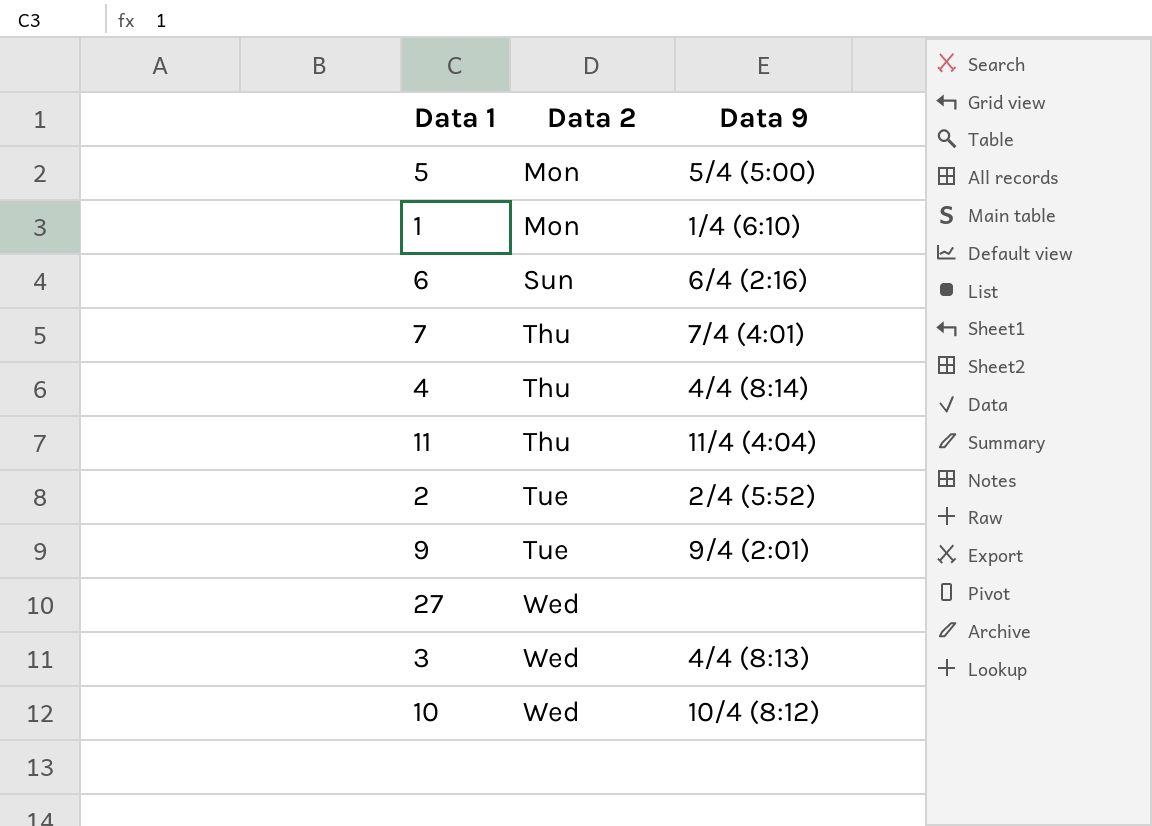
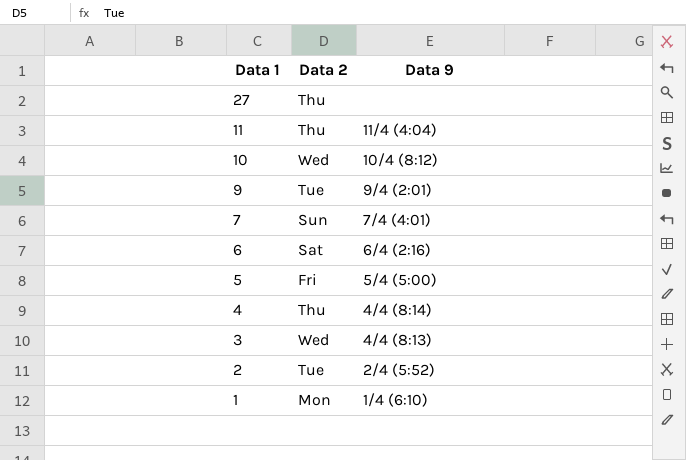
row order: Data 2 ascending -> Data 1 descending
27 | Data 2: Wed -> Thu
7 | Data 2: Thu -> Sun
6 | Data 2: Sun -> Sat
5 | Data 2: Mon -> Fri

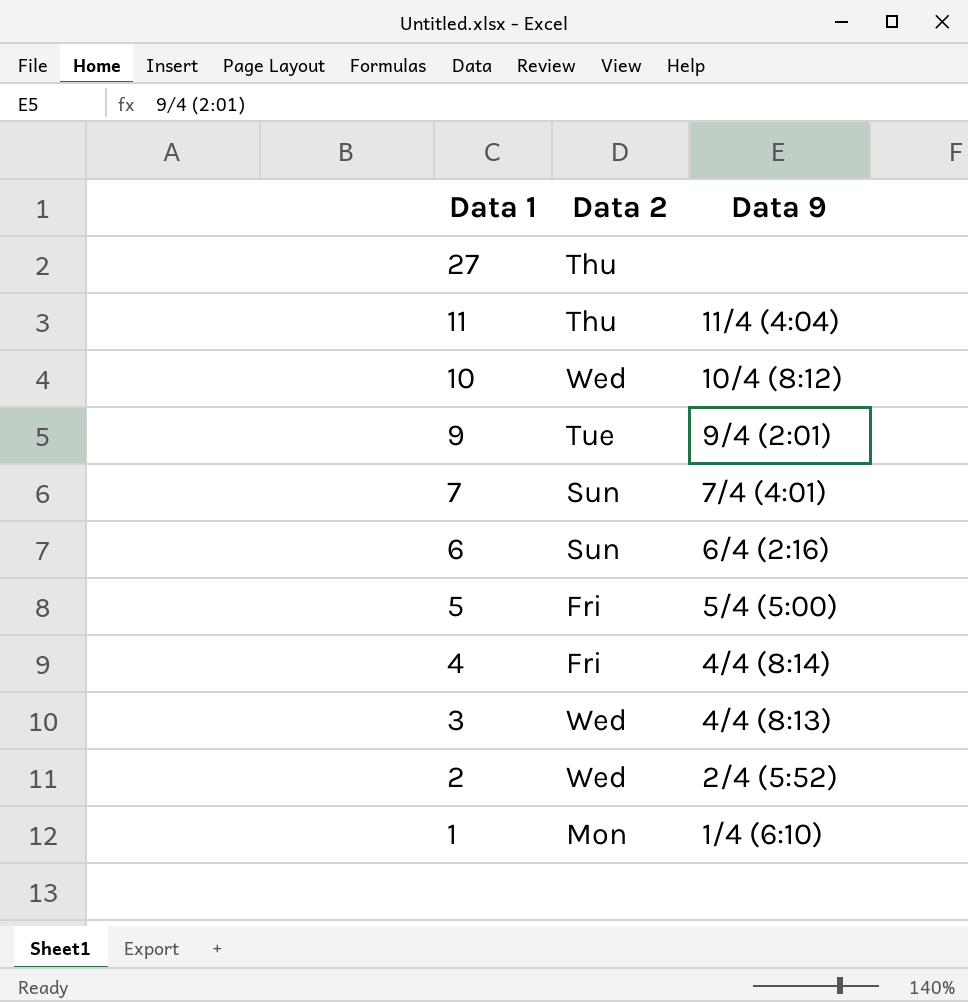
6 | Data 2: Sat -> Sun
4 | Data 2: Thu -> Fri
2 | Data 2: Tue -> Wed

